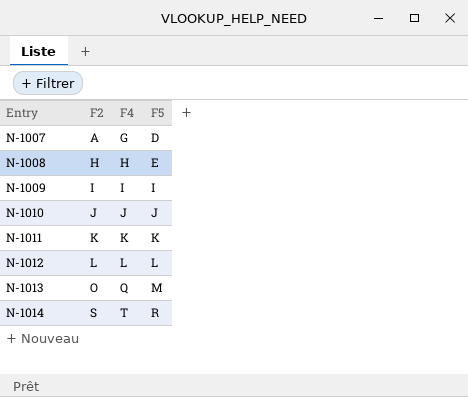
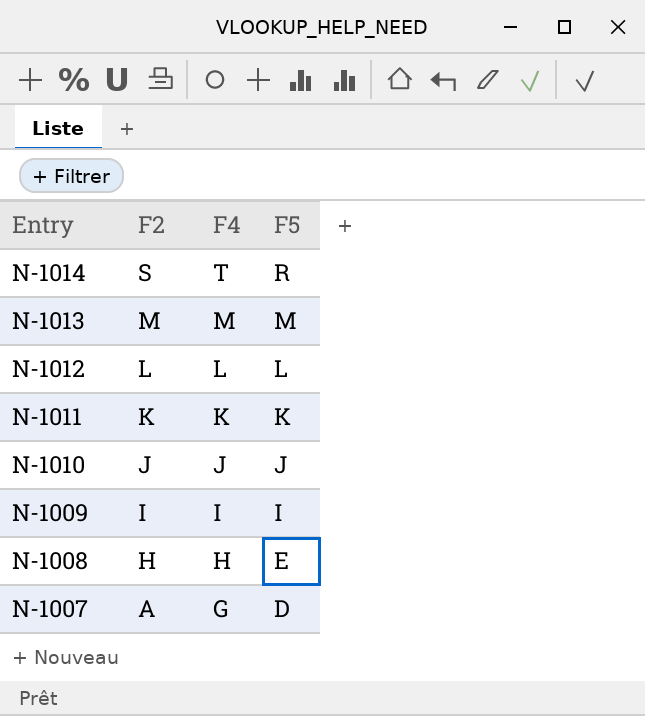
row order: Entry ascending -> Entry descending
N-1013 | F2: O -> M
N-1013 | F4: Q -> M

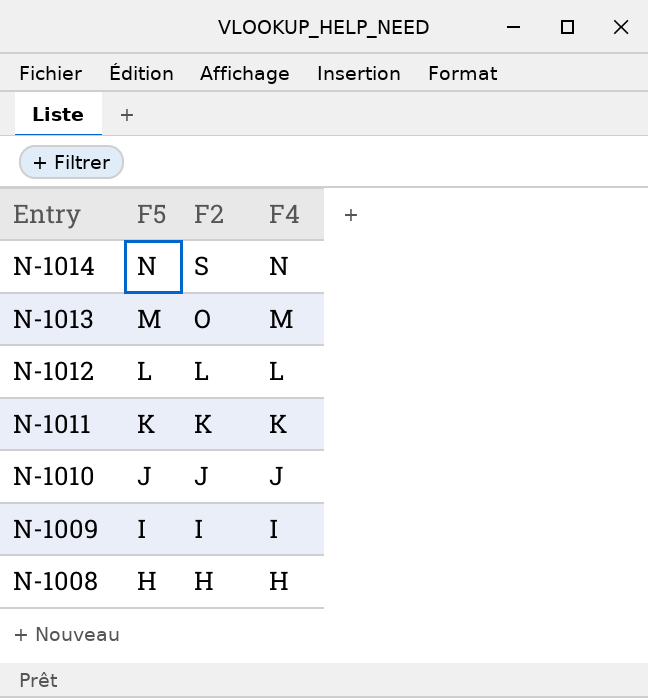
column F5 | position: 4 -> 2
row N-1007: A | G | D -> none
N-1014 | F5: R -> N
N-1014 | F4: T -> N
N-1013 | F2: M -> O
N-1008 | F5: E -> H

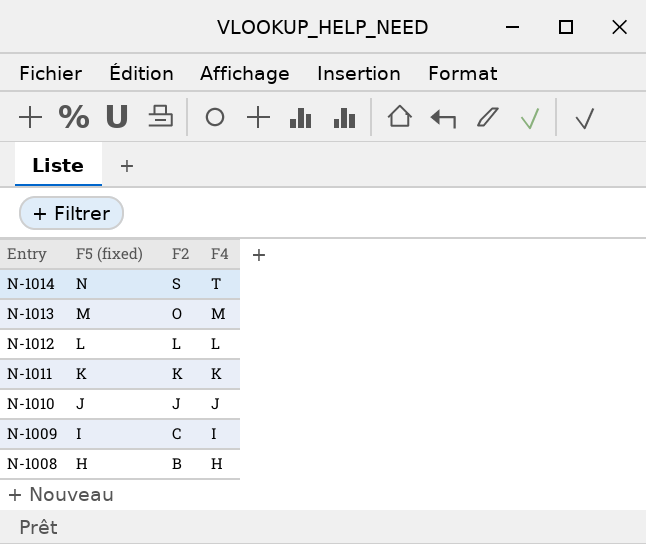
column name: F5 -> F5 (fixed)
N-1014 | F4: N -> T
N-1009 | F2: I -> C
N-1008 | F2: H -> B

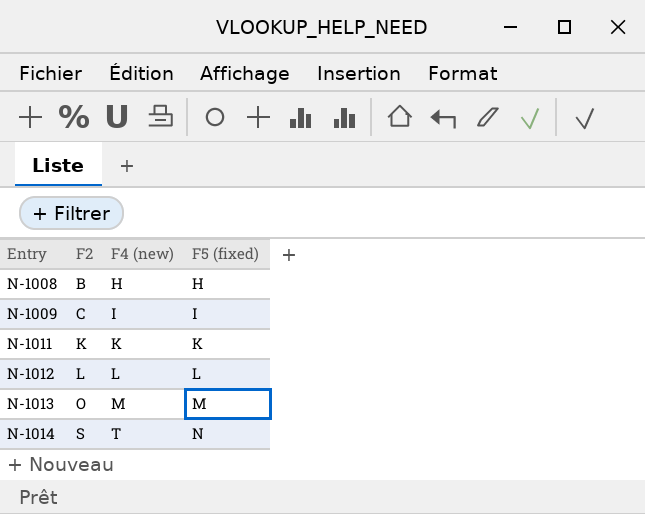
row order: Entry descending -> Entry ascending
column name: F4 -> F4 (new)
column F5 (fixed) | position: 2 -> 4
row N-1010: J | J | J -> none

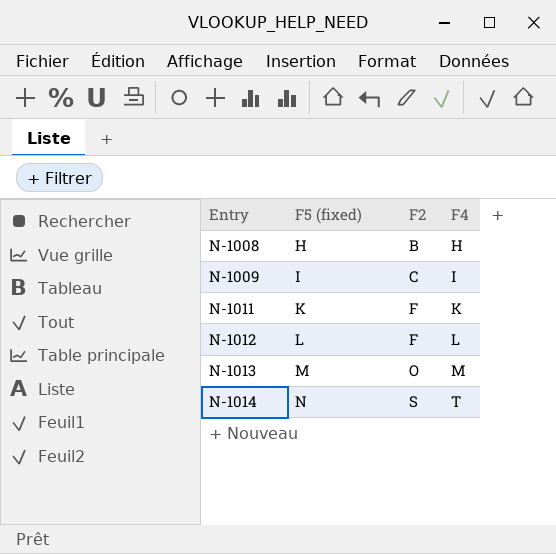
column F5 (fixed) | position: 4 -> 2
column name: F4 (new) -> F4
N-1011 | F2: K -> F
N-1012 | F2: L -> F

